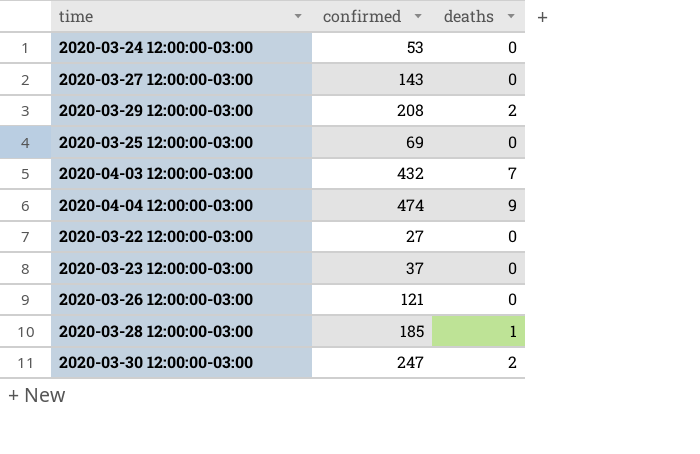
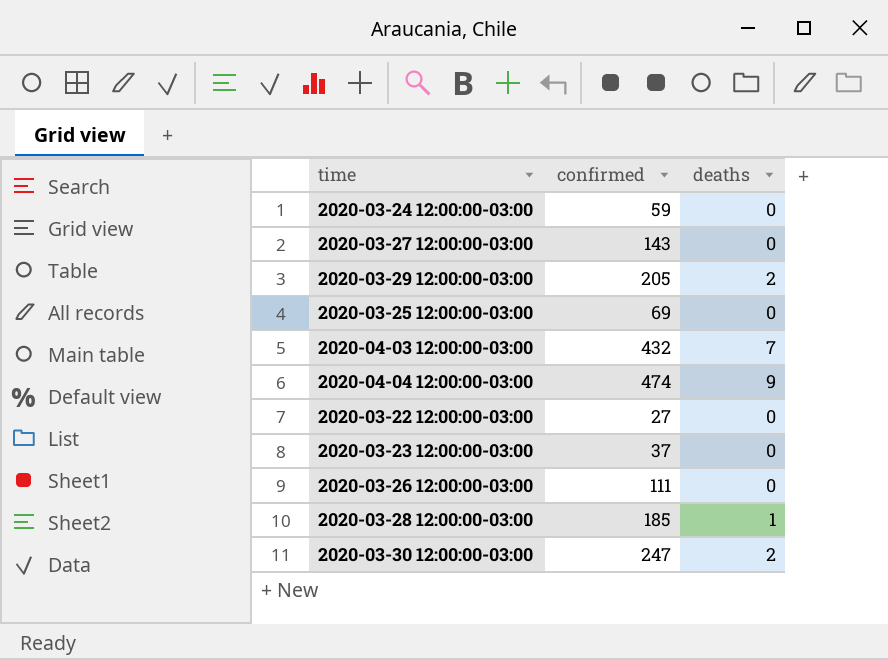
2020-03-24 12:00:00-03:00 | confirmed: 53 -> 59
2020-03-29 12:00:00-03:00 | confirmed: 208 -> 205
2020-03-26 12:00:00-03:00 | confirmed: 121 -> 111

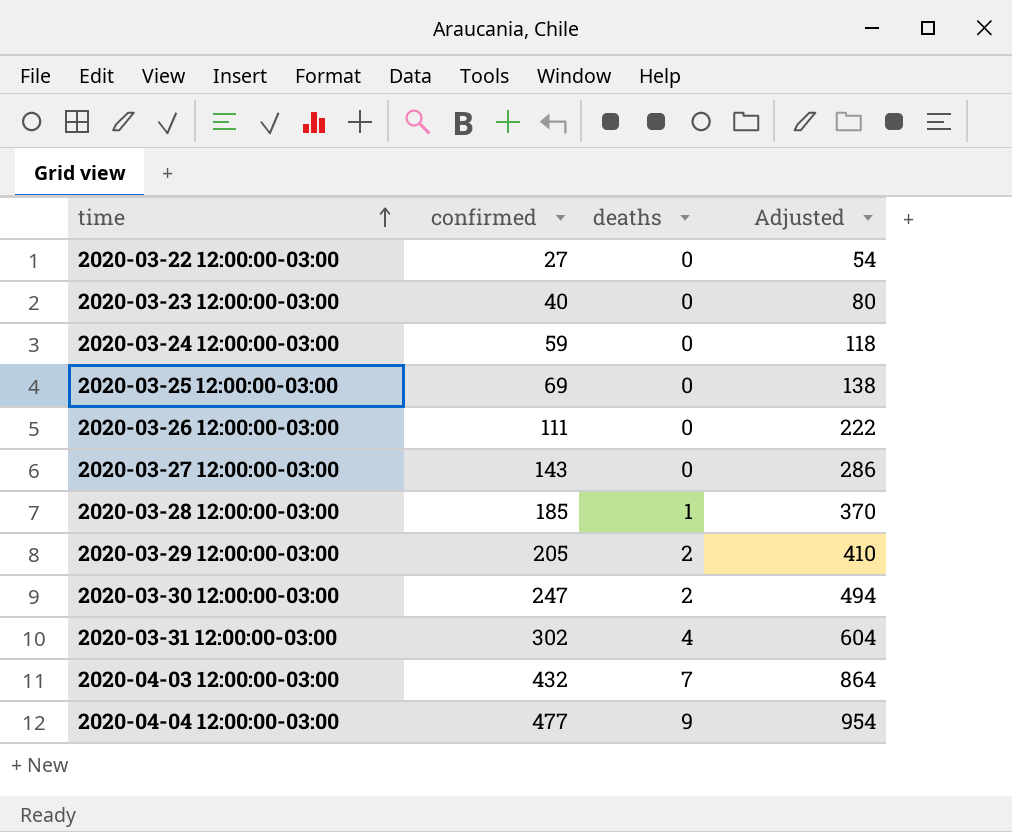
row order: none -> time ascending
column Adjusted | formula: none -> [confirmed] * 2
2020-03-23 12:00:00-03:00 | confirmed: 37 -> 40
row 2020-03-31 12:00:00-03:00: none -> 302 | 4 | 604
2020-04-04 12:00:00-03:00 | confirmed: 474 -> 477

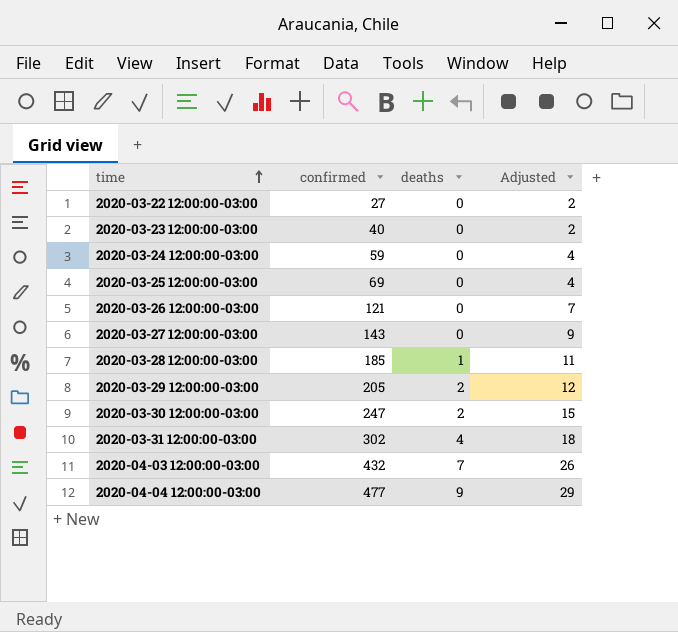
column Adjusted | formula: [confirmed] * 2 -> [confirmed] * 0.06
2020-03-26 12:00:00-03:00 | confirmed: 111 -> 121

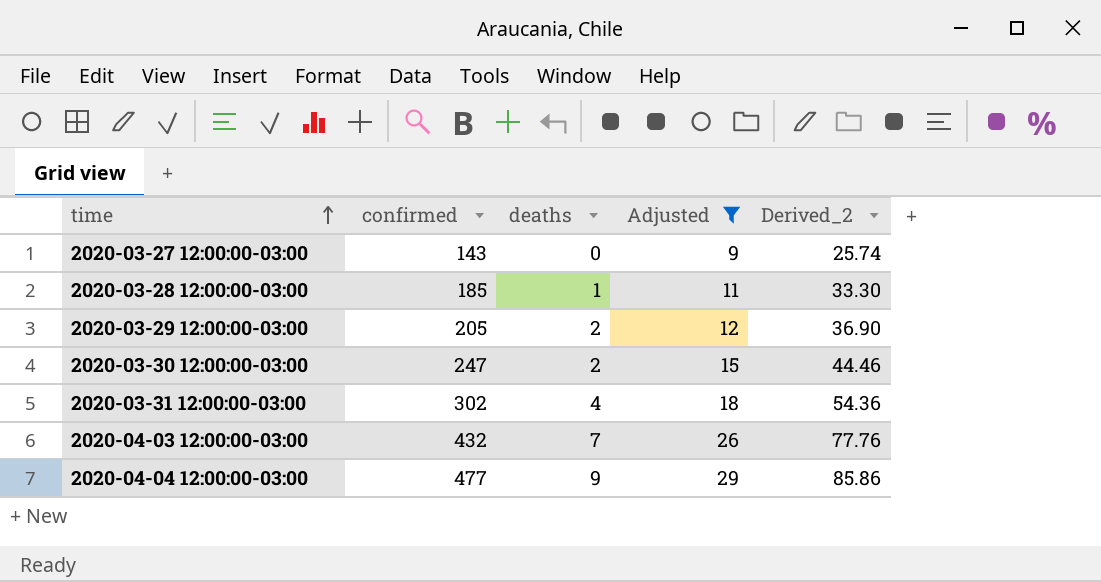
filter: none -> Adjusted >= 9
column Derived_2 | formula: none -> [confirmed] * 0.18

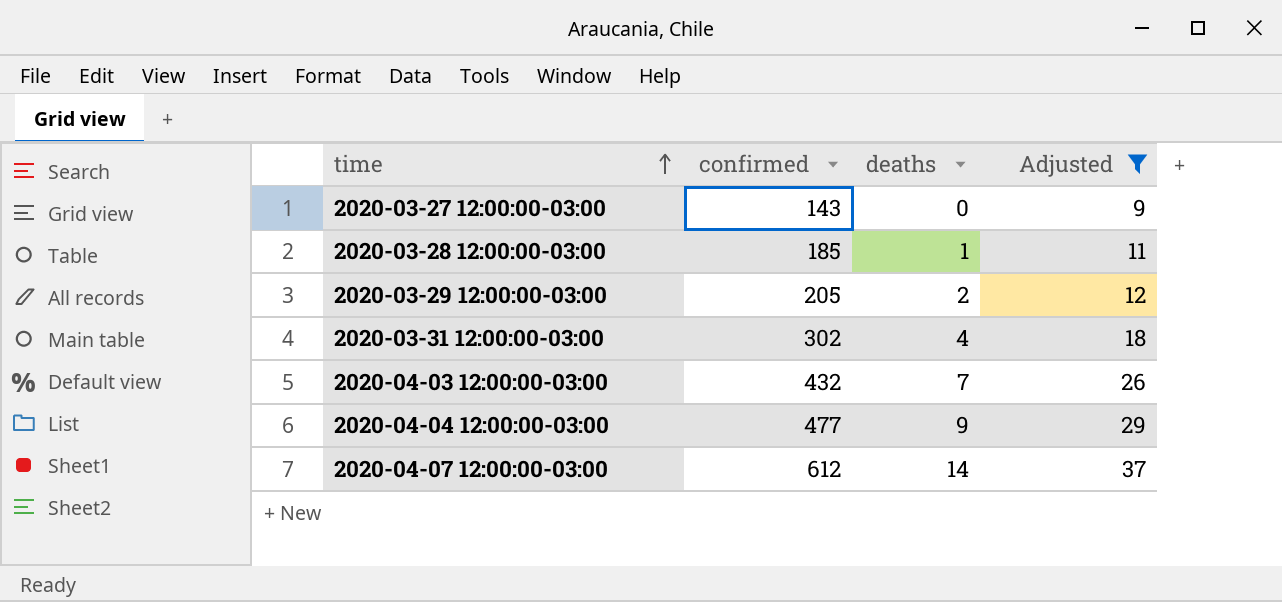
column Derived_2 | formula: [confirmed] * 0.18 -> none
row 2020-03-30 12:00:00-03:00: 247 | 2 | 15 | 44.46 -> none
row 2020-04-07 12:00:00-03:00: none -> 612 | 14 | 37

